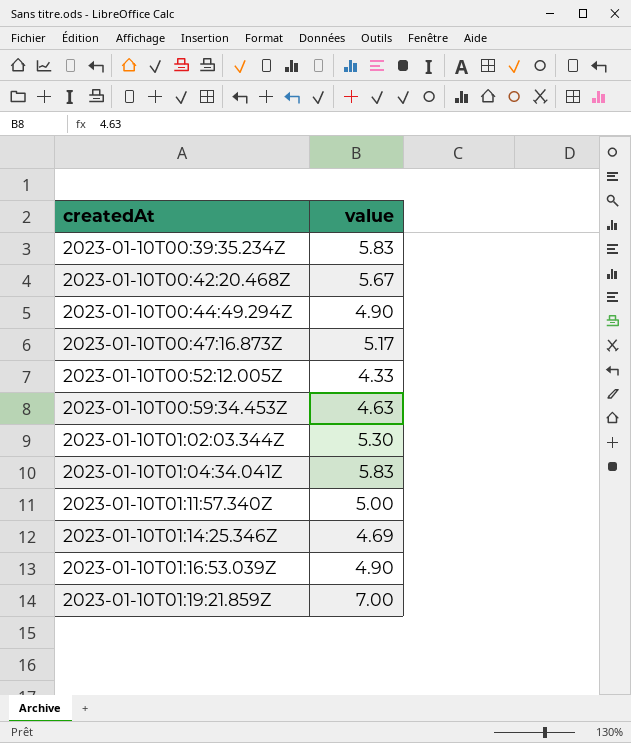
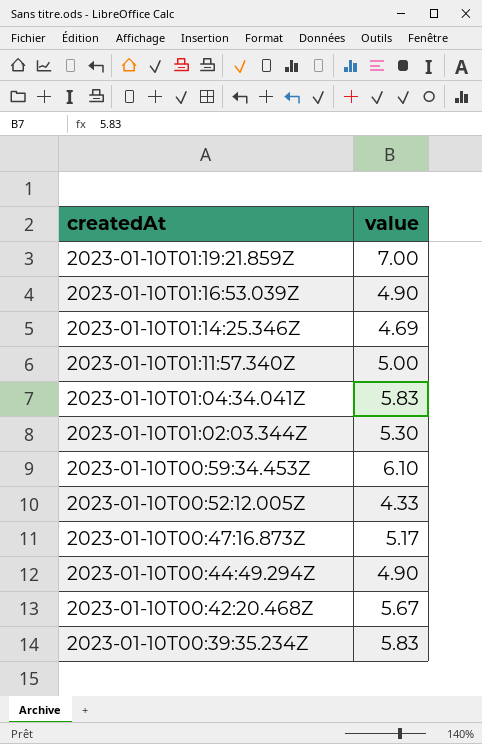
row order: createdAt ascending -> createdAt descending
2023-01-10T00:59:34.453Z | value: 4.63 -> 6.10

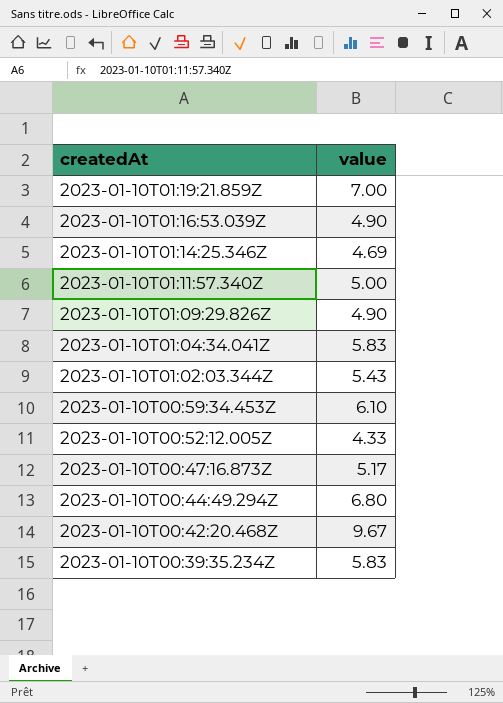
row 2023-01-10T01:09:29.826Z: none -> 4.90
2023-01-10T01:02:03.344Z | value: 5.30 -> 5.43
2023-01-10T00:44:49.294Z | value: 4.90 -> 6.80
2023-01-10T00:42:20.468Z | value: 5.67 -> 9.67

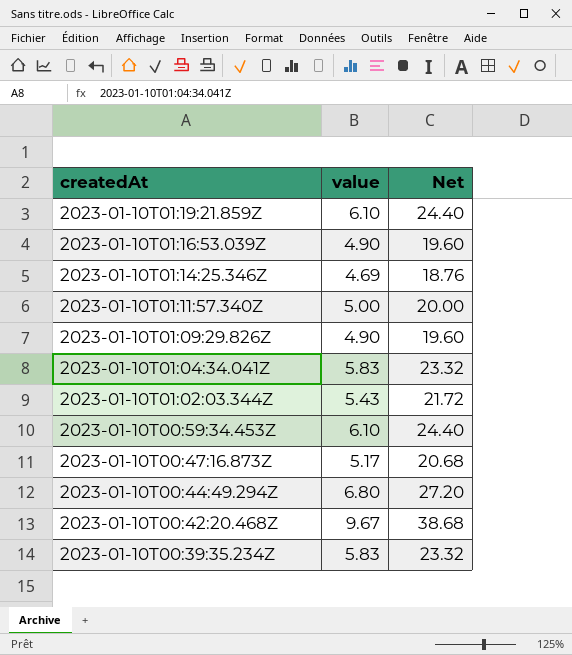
column Net | formula: none -> [value] * 4
row 2023-01-10T00:52:12.005Z: 4.33 -> none
2023-01-10T01:19:21.859Z | value: 7.00 -> 6.10

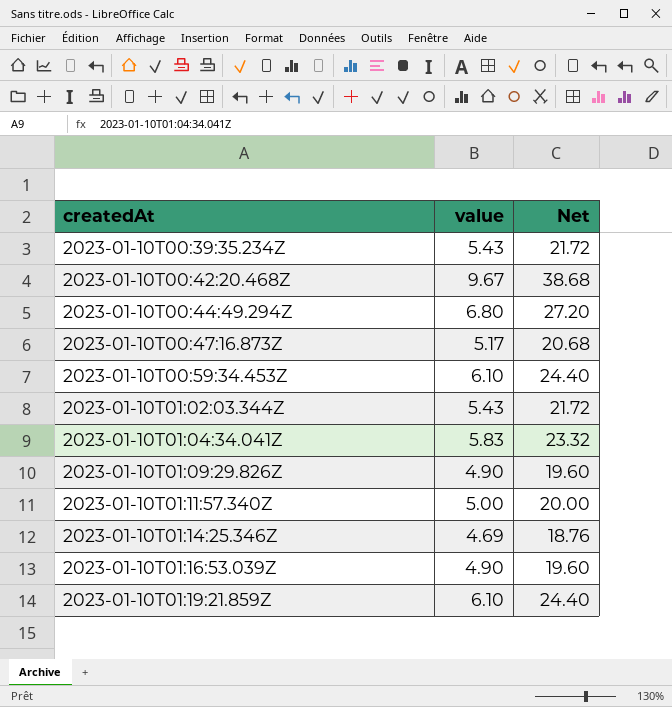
row order: createdAt descending -> createdAt ascending
2023-01-10T00:39:35.234Z | value: 5.83 -> 5.43
2023-01-10T00:39:35.234Z | Net: 23.32 -> 21.72

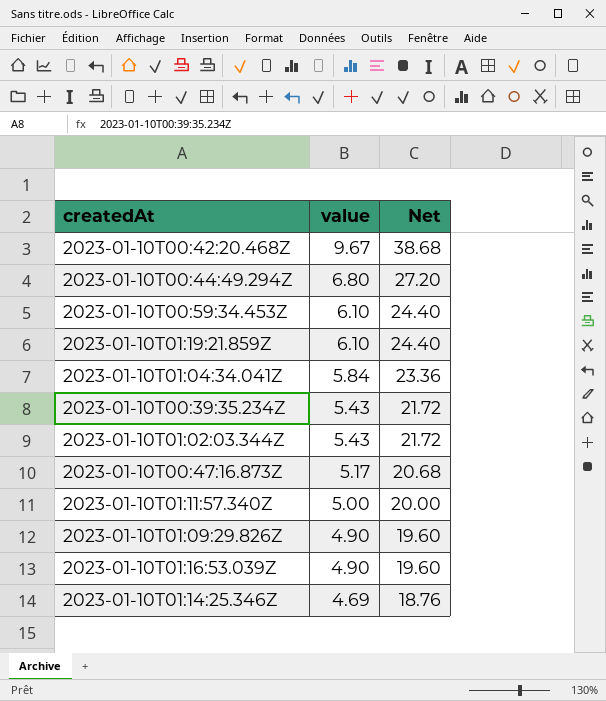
row order: createdAt ascending -> value descending
2023-01-10T01:04:34.041Z | value: 5.83 -> 5.84
2023-01-10T01:04:34.041Z | Net: 23.32 -> 23.36

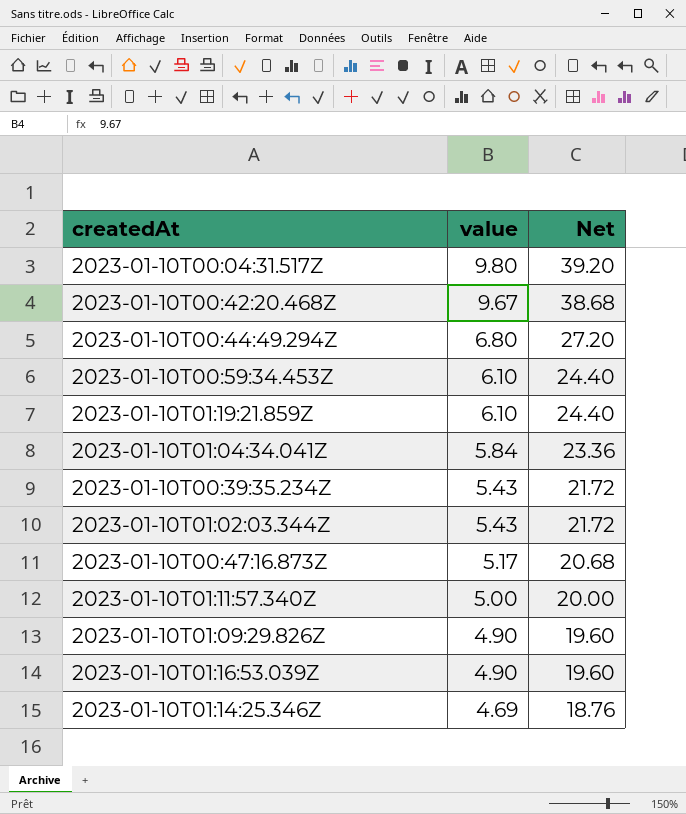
row 2023-01-10T00:04:31.517Z: none -> 9.80 | 39.20

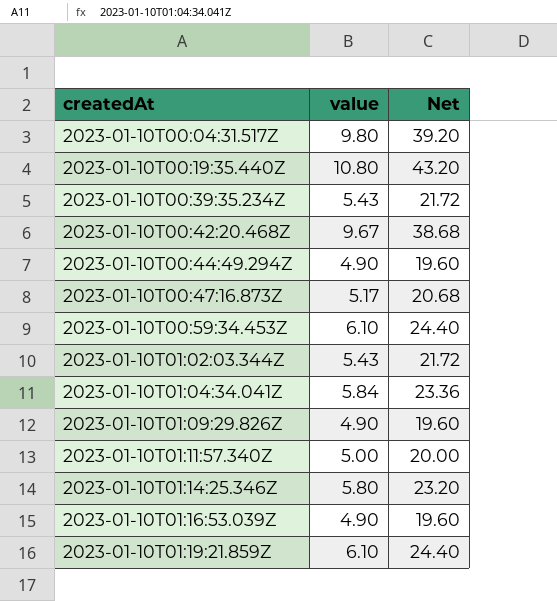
row order: value descending -> createdAt ascending
row 2023-01-10T00:19:35.440Z: none -> 10.80 | 43.20
2023-01-10T00:44:49.294Z | value: 6.80 -> 4.90
2023-01-10T00:44:49.294Z | Net: 27.20 -> 19.60
2023-01-10T01:14:25.346Z | value: 4.69 -> 5.80
2023-01-10T01:14:25.346Z | Net: 18.76 -> 23.20

